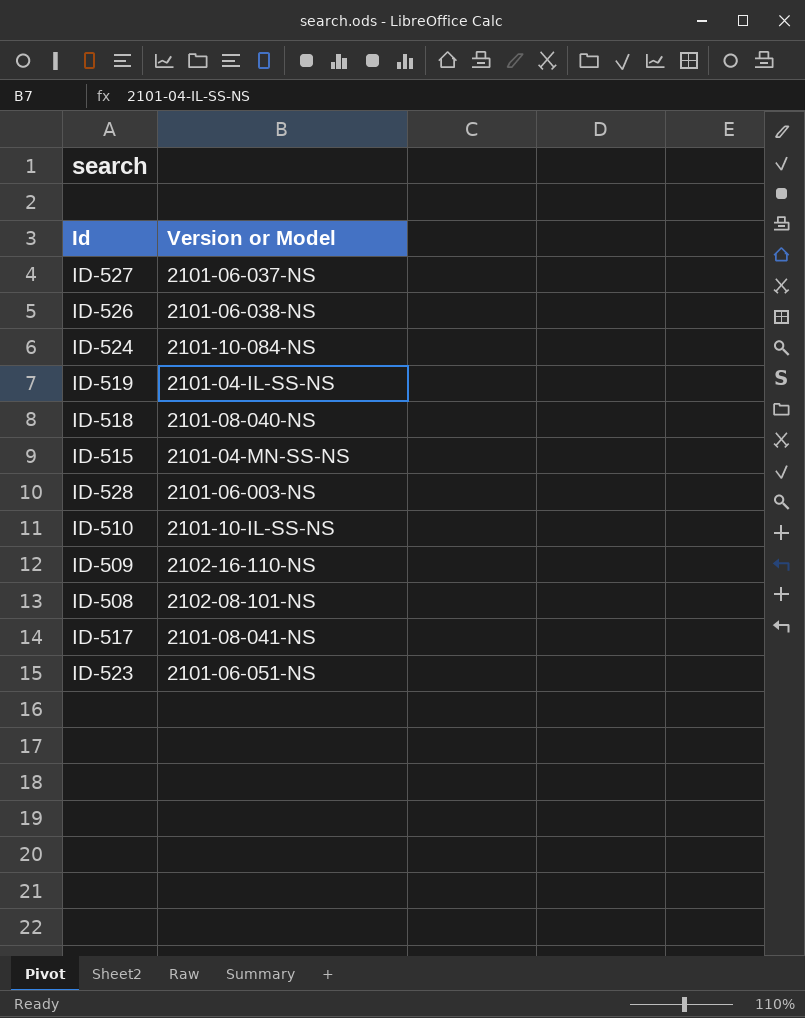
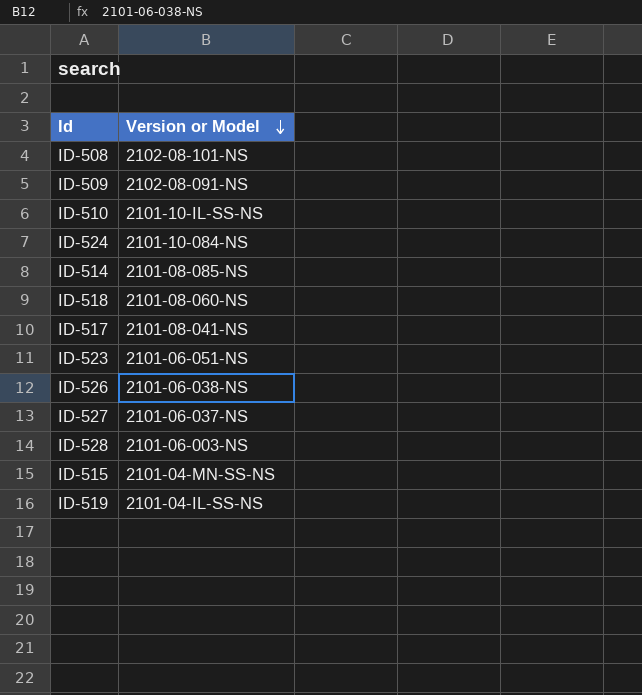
row order: none -> Version or Model descending
ID-509 | Version or Model: 2102-16-110-NS -> 2102-08-091-NS
row ID-514: none -> 2101-08-085-NS
ID-518 | Version or Model: 2101-08-040-NS -> 2101-08-060-NS

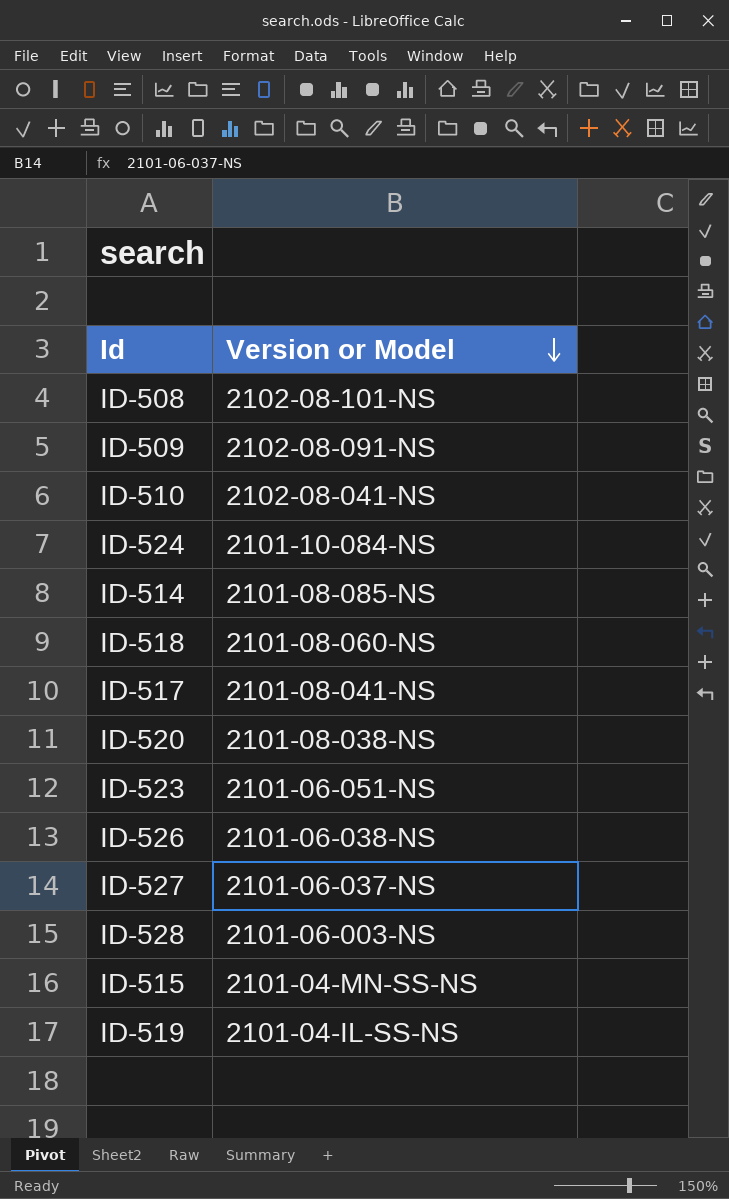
ID-510 | Version or Model: 2101-10-IL-SS-NS -> 2102-08-041-NS
row ID-520: none -> 2101-08-038-NS

